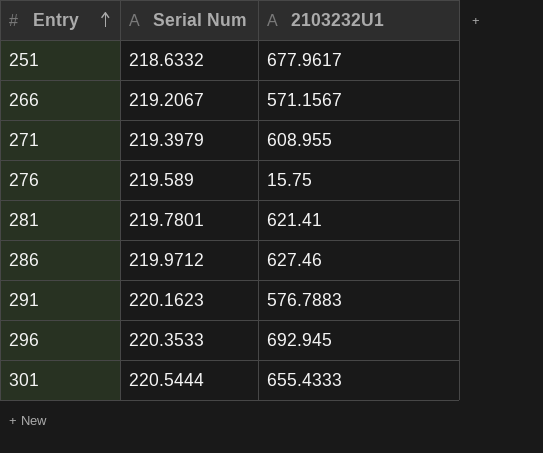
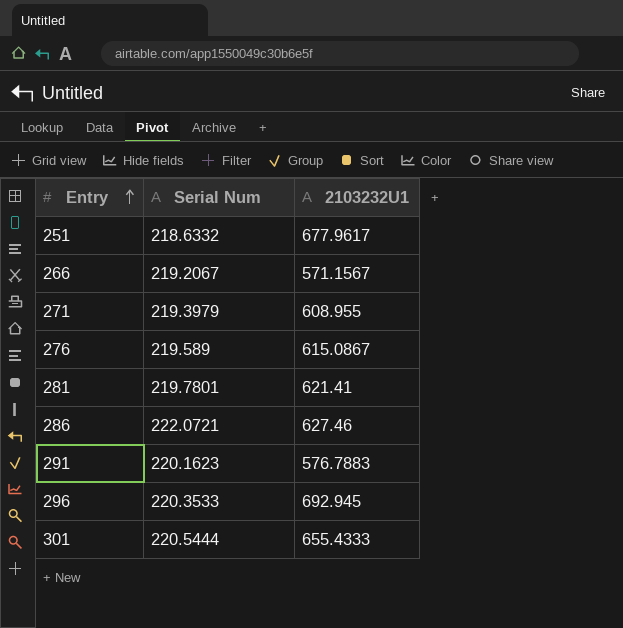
276 | 2103232U1: 15.75 -> 615.0867
286 | Serial Num: 219.9712 -> 222.0721

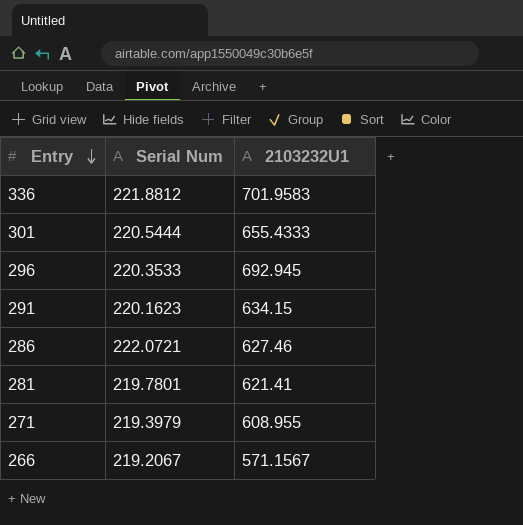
row order: Entry ascending -> Entry descending
row 251: 218.6332 | 677.9617 -> none
row 276: 219.589 | 615.0867 -> none
row 336: none -> 221.8812 | 701.9583
291 | 2103232U1: 576.7883 -> 634.15

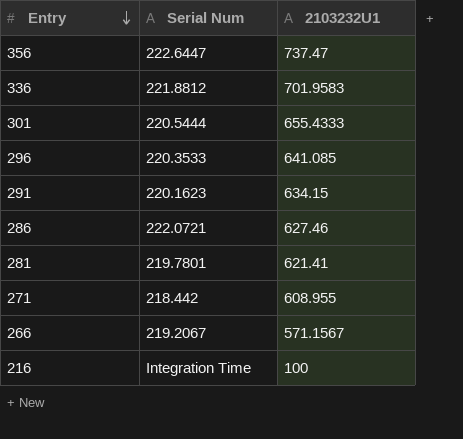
row 356: none -> 222.6447 | 737.47
296 | 2103232U1: 692.945 -> 641.085
271 | Serial Num: 219.3979 -> 218.442
row 216: none -> Integration Time | 100

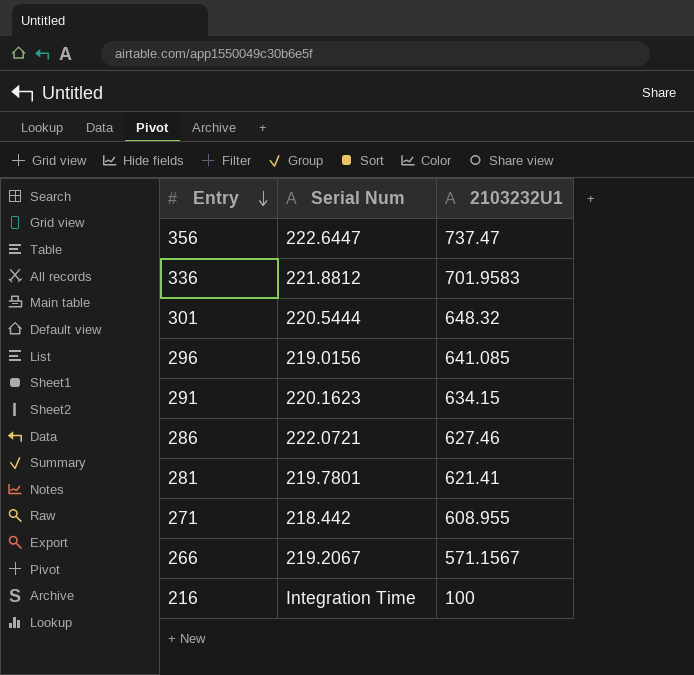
301 | 2103232U1: 655.4333 -> 648.32
296 | Serial Num: 220.3533 -> 219.0156

